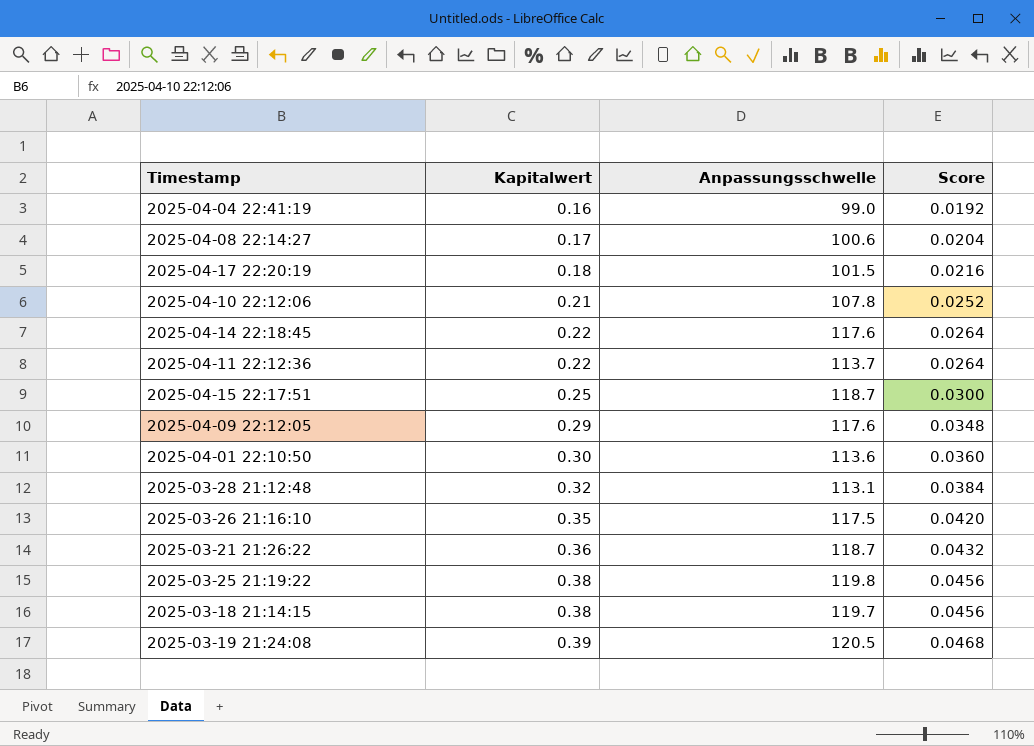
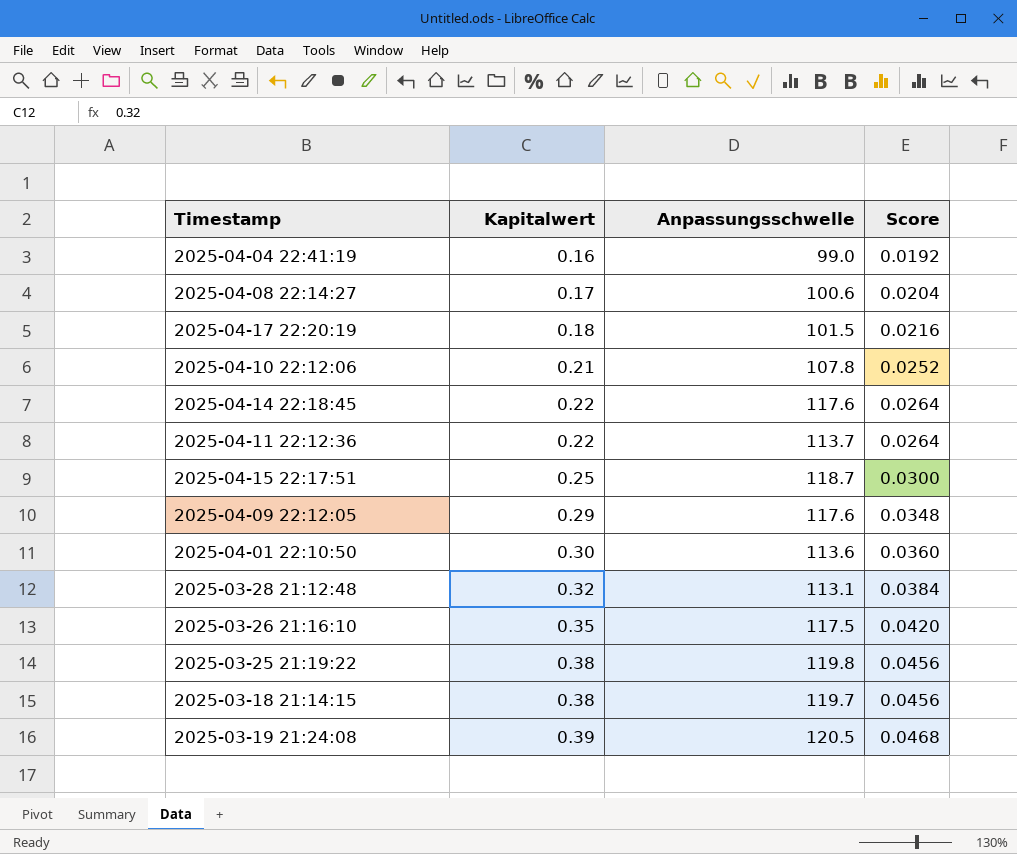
row 2025-03-21 21:26:22: 0.36 | 118.7 | 0.0432 -> none

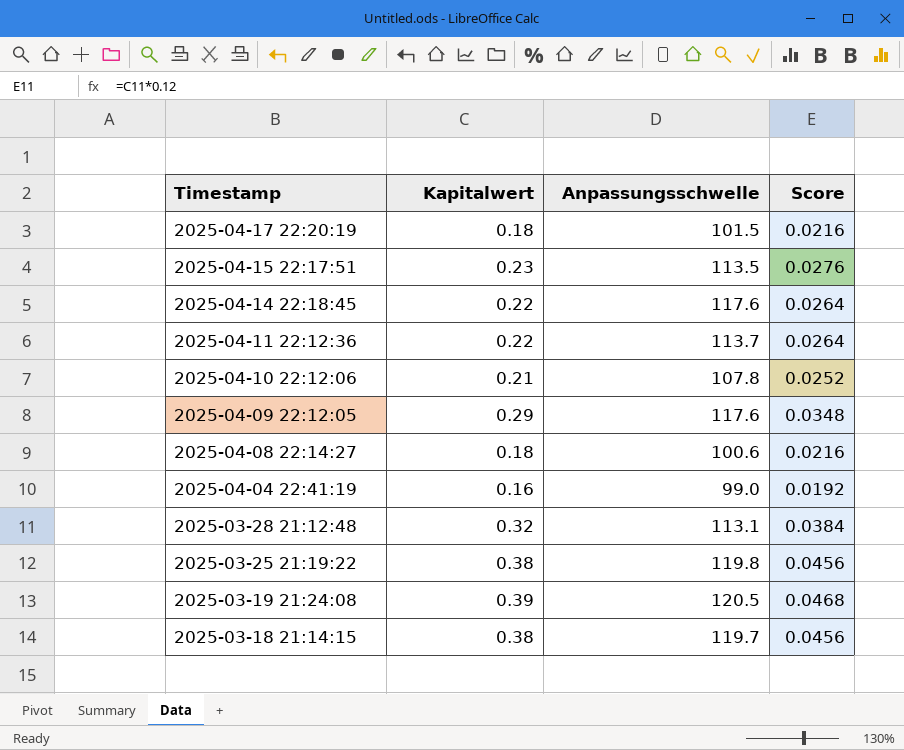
row order: Kapitalwert ascending -> Timestamp descending
row 2025-04-01 22:10:50: 0.30 | 113.6 | 0.0360 -> none
row 2025-03-26 21:16:10: 0.35 | 117.5 | 0.0420 -> none
2025-04-15 22:17:51 | Kapitalwert: 0.25 -> 0.23
2025-04-15 22:17:51 | Anpassungsschwelle: 118.7 -> 113.5
2025-04-15 22:17:51 | Score: 0.0300 -> 0.0276
2025-04-08 22:14:27 | Kapitalwert: 0.17 -> 0.18
2025-04-08 22:14:27 | Score: 0.0204 -> 0.0216

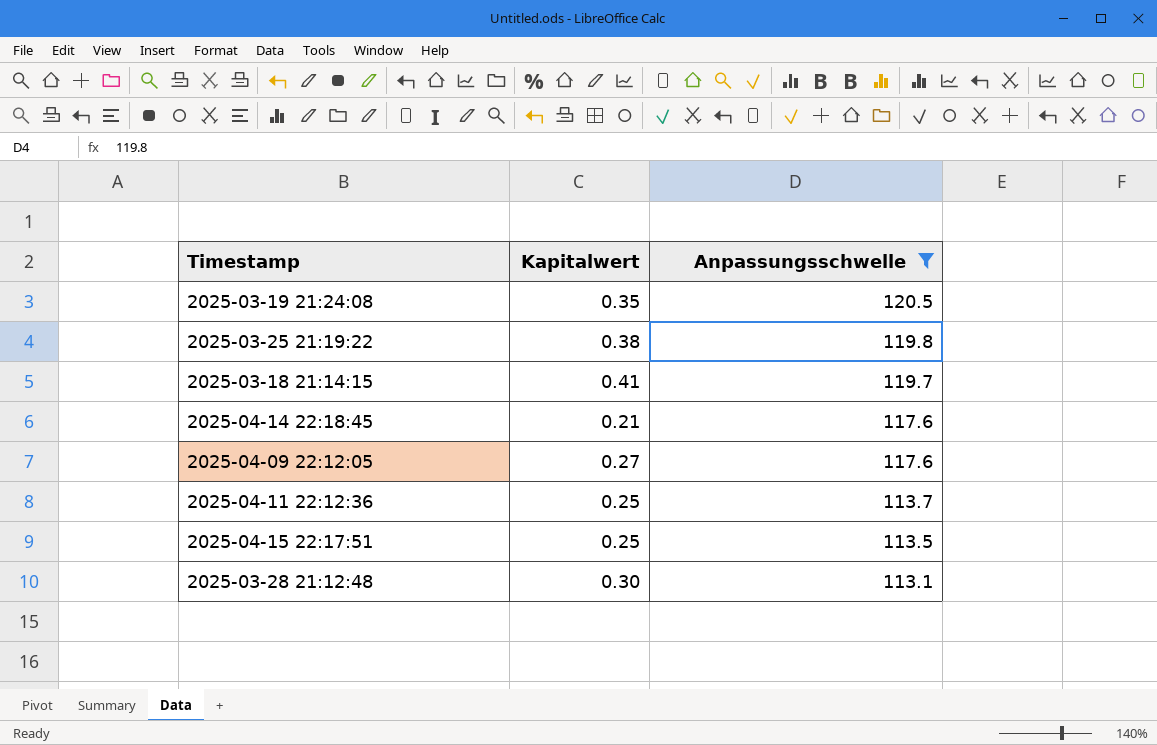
filter: none -> Anpassungsschwelle >= 113.1
row order: Timestamp descending -> Anpassungsschwelle descending
column Score | formula: [Kapitalwert] * 0.12 -> none
2025-03-19 21:24:08 | Kapitalwert: 0.39 -> 0.35
2025-03-18 21:14:15 | Kapitalwert: 0.38 -> 0.41
2025-04-14 22:18:45 | Kapitalwert: 0.22 -> 0.21
2025-04-09 22:12:05 | Kapitalwert: 0.29 -> 0.27
2025-04-11 22:12:36 | Kapitalwert: 0.22 -> 0.25
2025-04-15 22:17:51 | Kapitalwert: 0.23 -> 0.25
2025-03-28 21:12:48 | Kapitalwert: 0.32 -> 0.30

